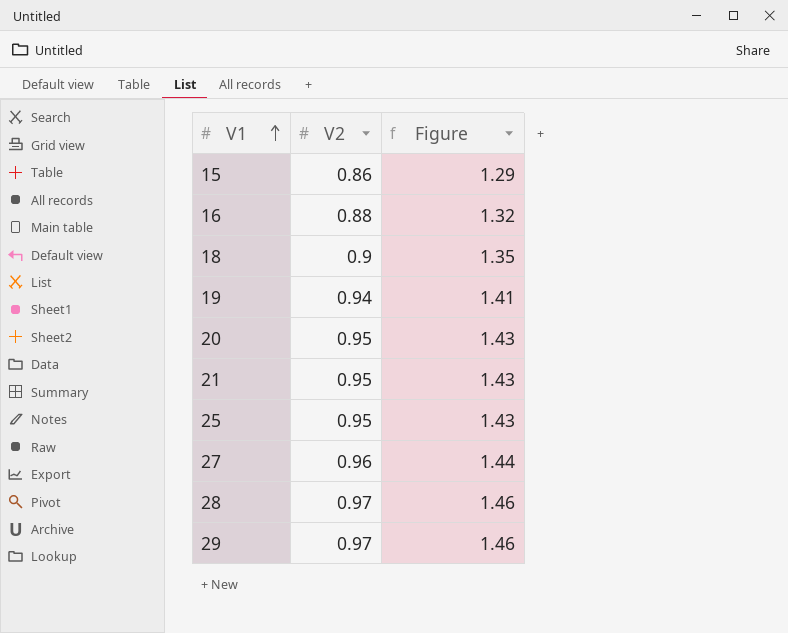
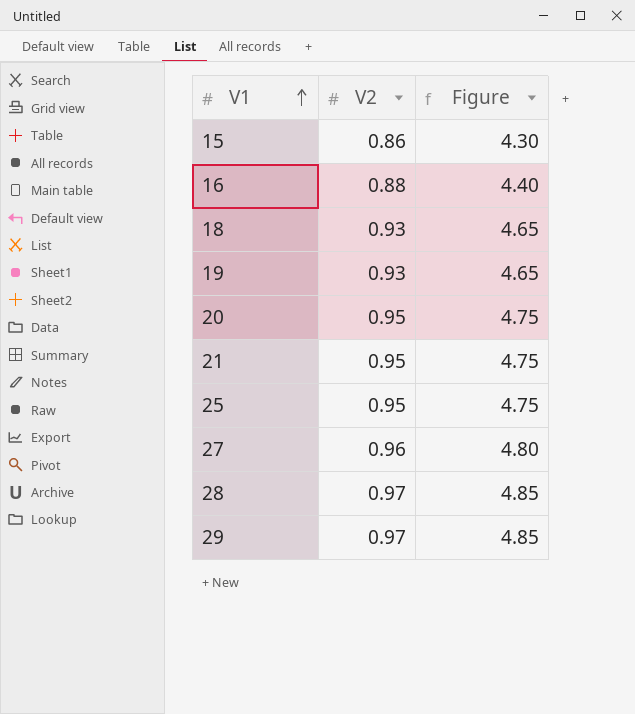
column Figure | formula: [V2] * 1.5 -> [V2] * 5
18 | V2: 0.9 -> 0.93
19 | V2: 0.94 -> 0.93

